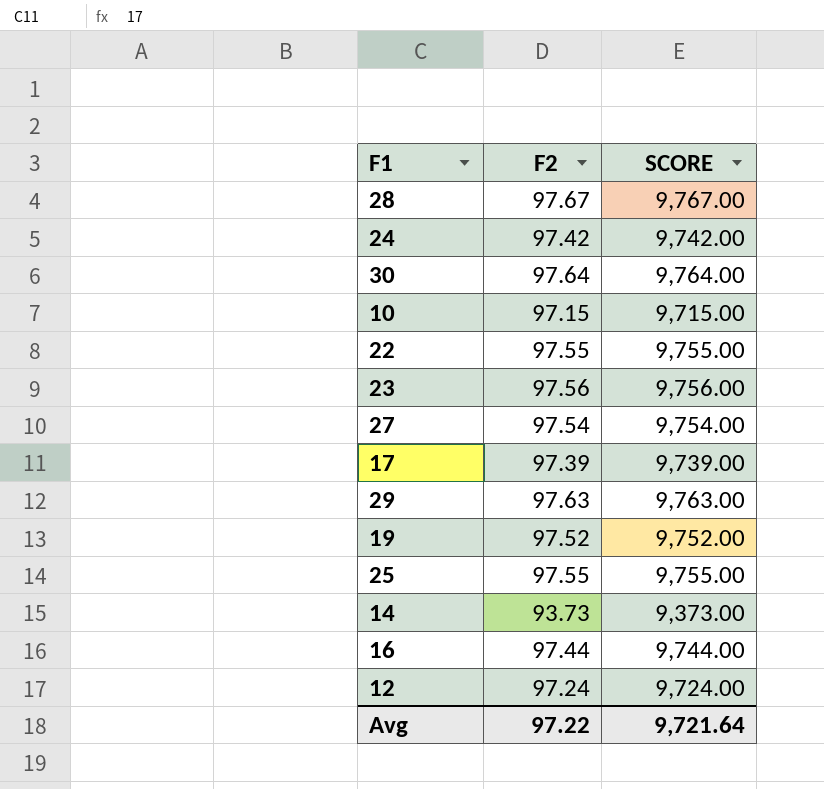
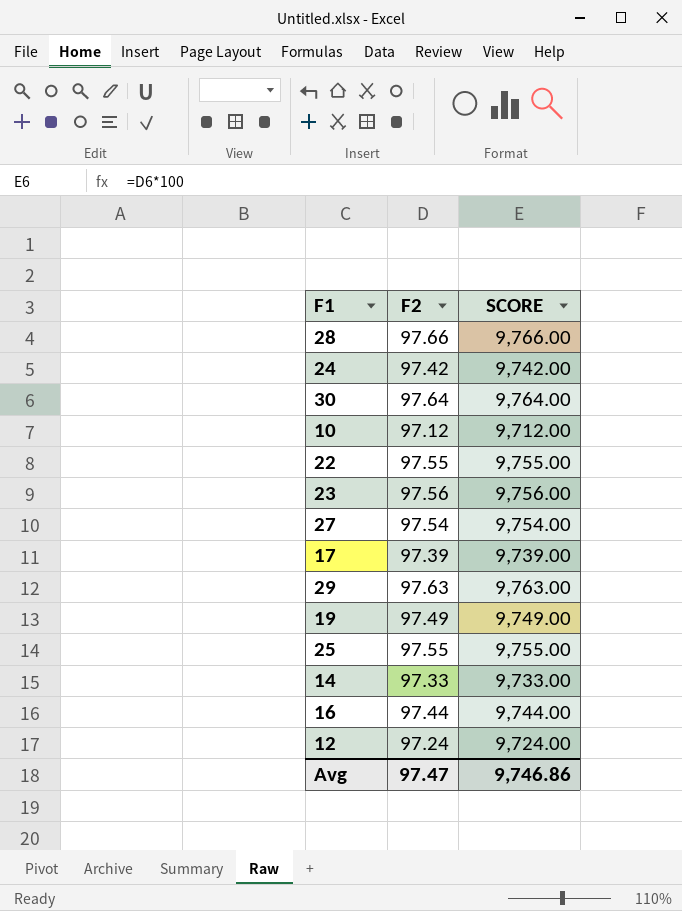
28 | F2: 97.67 -> 97.66
28 | SCORE: 9,767.00 -> 9,766.00
10 | F2: 97.15 -> 97.12
10 | SCORE: 9,715.00 -> 9,712.00
19 | F2: 97.52 -> 97.49
19 | SCORE: 9,752.00 -> 9,749.00
14 | F2: 93.73 -> 97.33
14 | SCORE: 9,373.00 -> 9,733.00
Avg | F2: 97.22 -> 97.47
Avg | SCORE: 9,721.64 -> 9,746.86

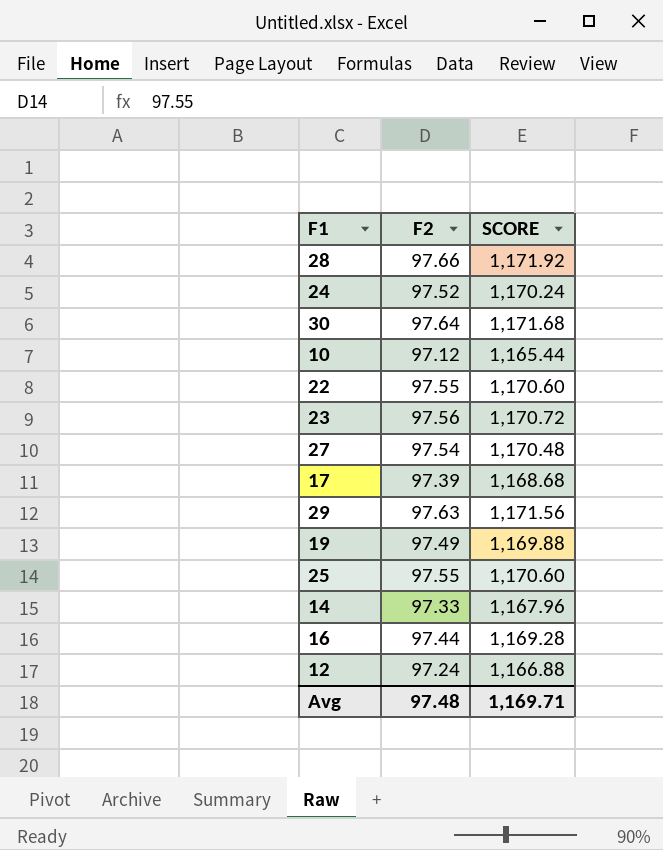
column SCORE | formula: [F2] * 100 -> [F2] * 12
24 | F2: 97.42 -> 97.52
Avg | F2: 97.47 -> 97.48
Avg | SCORE: 9,746.86 -> 1,169.71

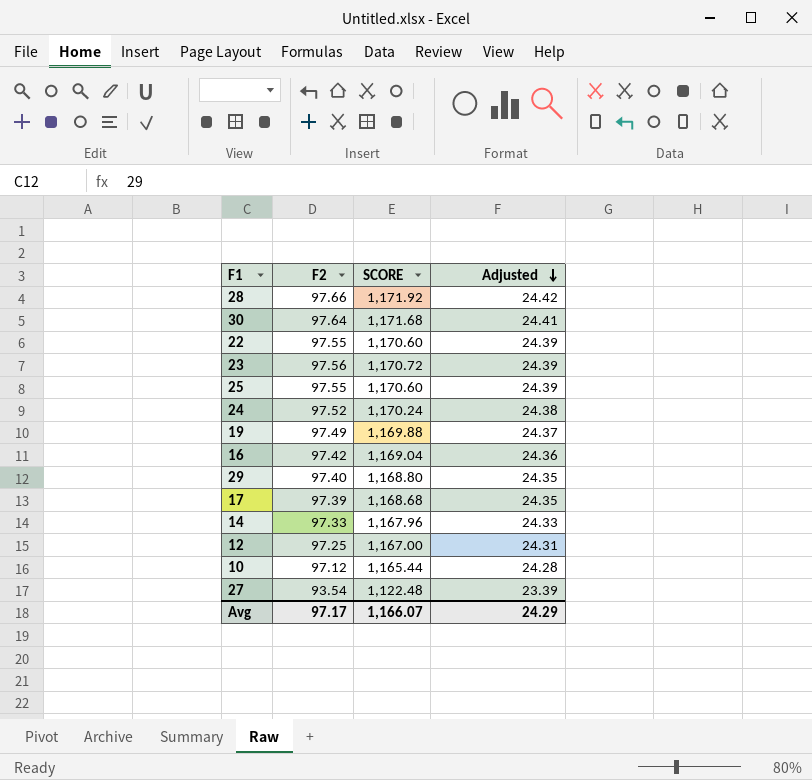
row order: none -> Adjusted descending
column Adjusted | formula: none -> [F2] * 0.25
16 | F2: 97.44 -> 97.42
16 | SCORE: 1,169.28 -> 1,169.04
29 | F2: 97.63 -> 97.40
29 | SCORE: 1,171.56 -> 1,168.80
12 | F2: 97.24 -> 97.25
12 | SCORE: 1,166.88 -> 1,167.00
27 | F2: 97.54 -> 93.54
27 | SCORE: 1,170.48 -> 1,122.48
Avg | F2: 97.48 -> 97.17
Avg | SCORE: 1,169.71 -> 1,166.07

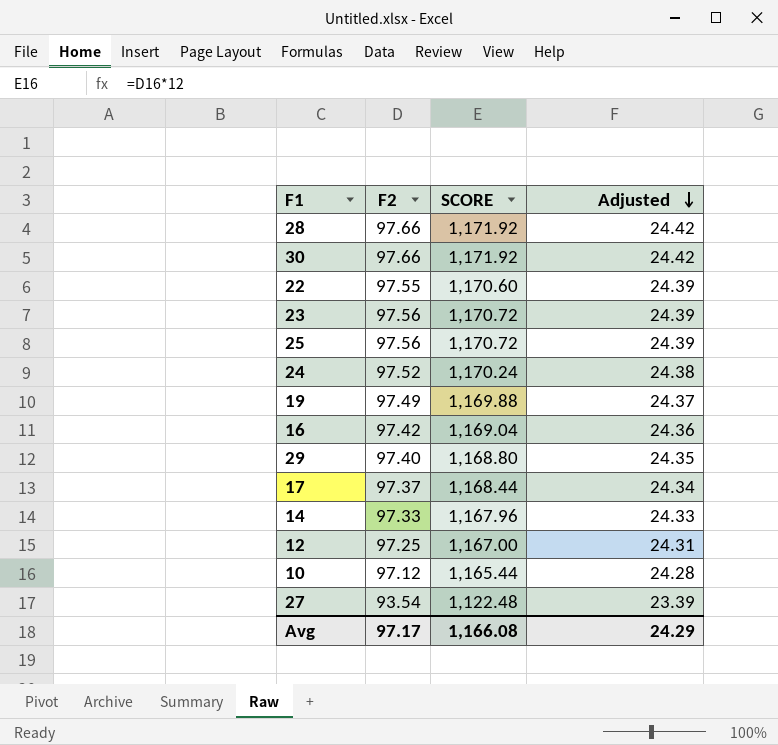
30 | F2: 97.64 -> 97.66
30 | SCORE: 1,171.68 -> 1,171.92
30 | Adjusted: 24.41 -> 24.42
25 | F2: 97.55 -> 97.56
25 | SCORE: 1,170.60 -> 1,170.72
17 | F2: 97.39 -> 97.37
17 | SCORE: 1,168.68 -> 1,168.44
17 | Adjusted: 24.35 -> 24.34
Avg | SCORE: 1,166.07 -> 1,166.08

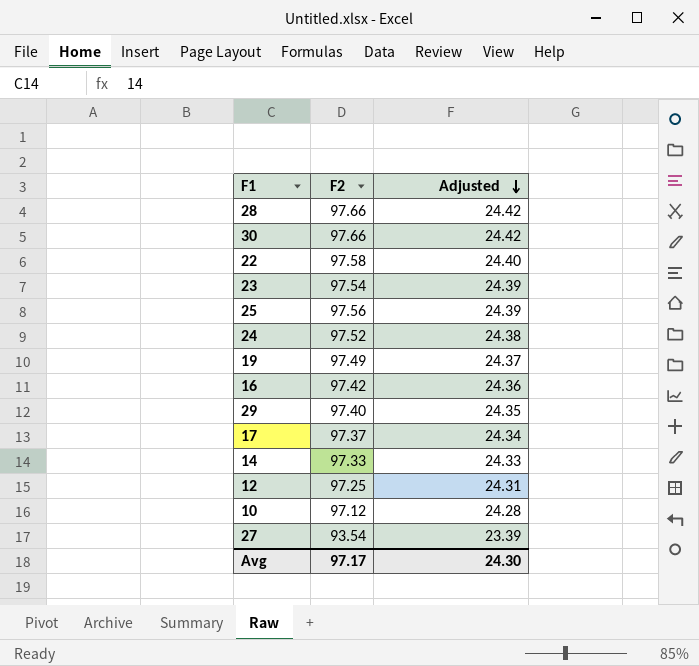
column SCORE | formula: [F2] * 12 -> none
22 | F2: 97.55 -> 97.58
22 | Adjusted: 24.39 -> 24.40
23 | F2: 97.56 -> 97.54
Avg | Adjusted: 24.29 -> 24.30

